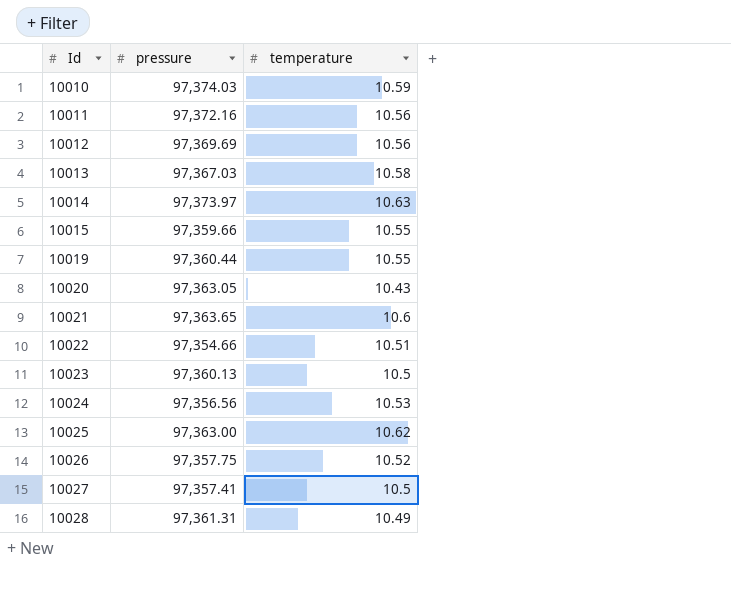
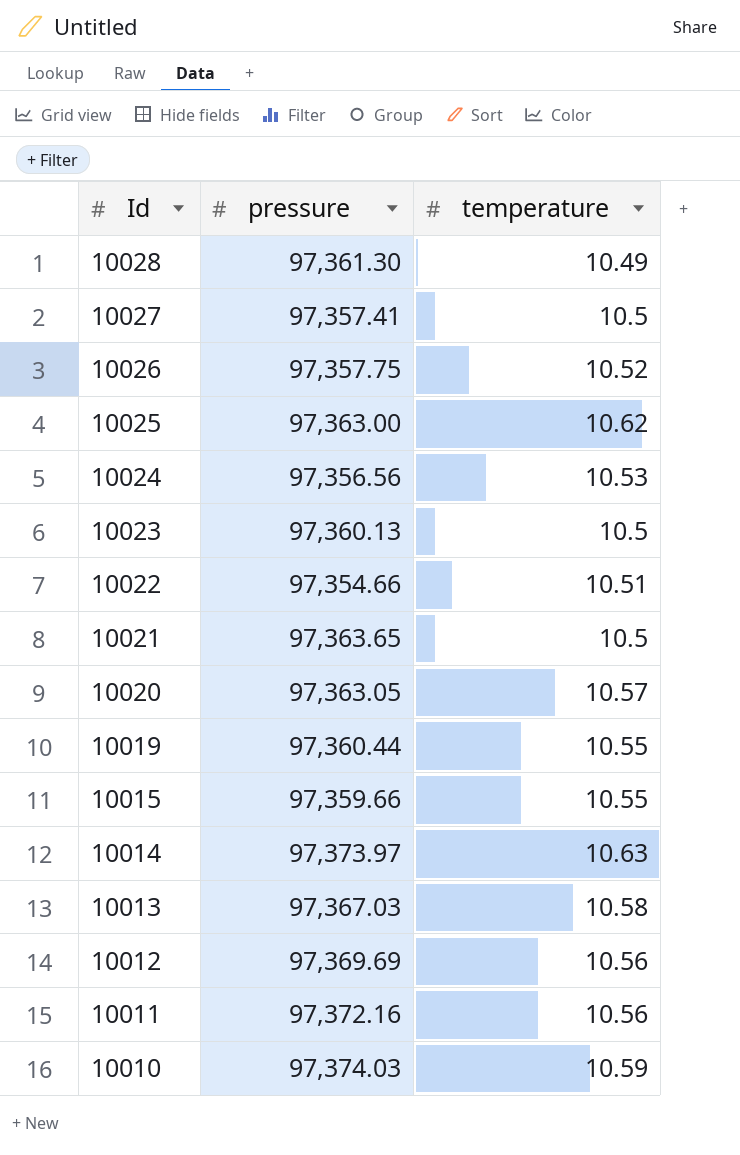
row order: Id ascending -> Id descending
10028 | pressure: 97,361.31 -> 97,361.30
10021 | temperature: 10.6 -> 10.5
10020 | temperature: 10.43 -> 10.57

